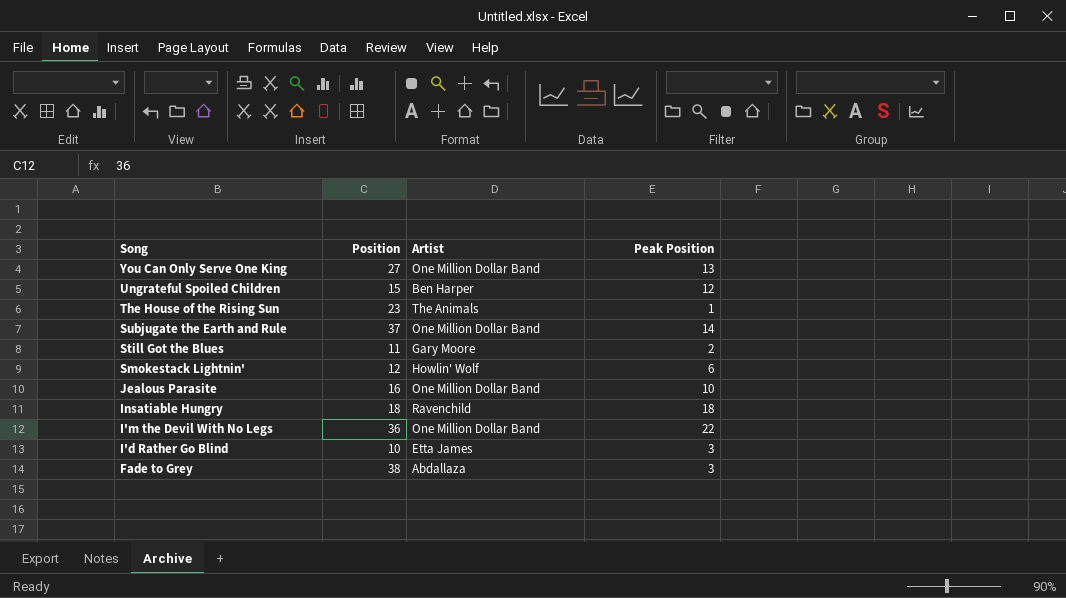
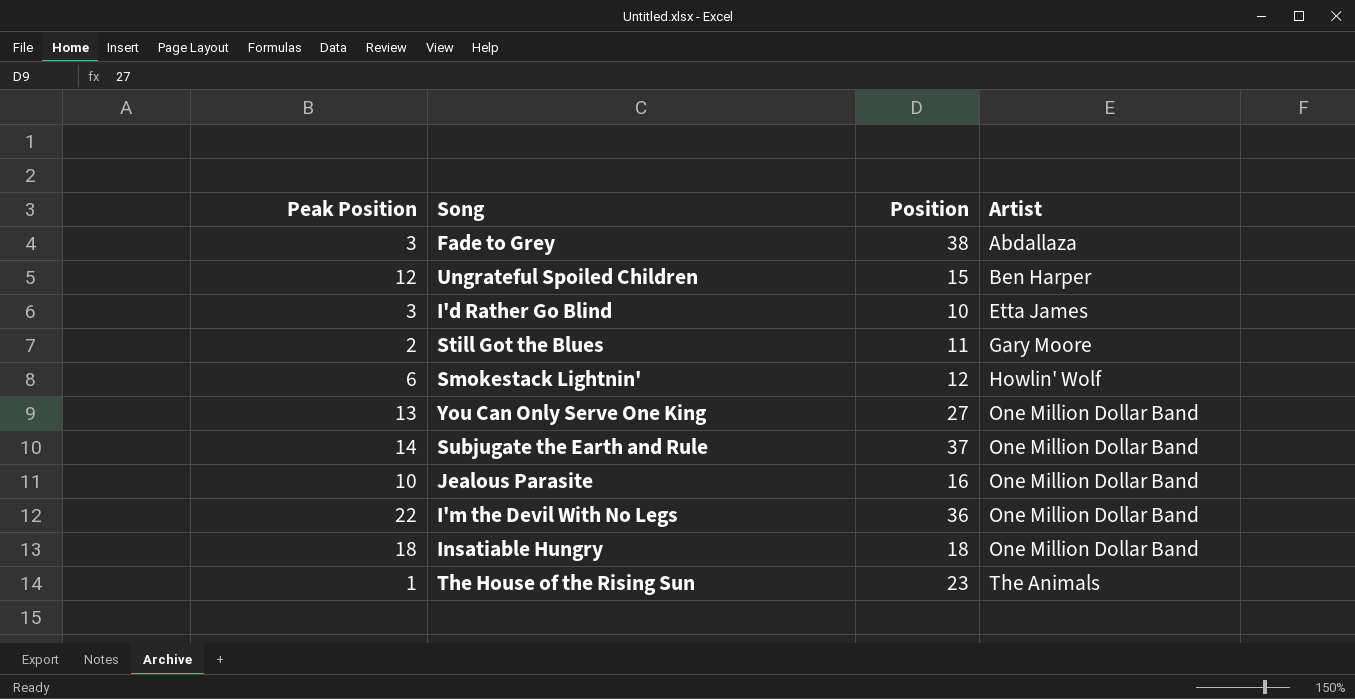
row order: Song descending -> Artist ascending
column Peak Position | position: 4 -> 1
Insatiable Hungry | Artist: Ravenchild -> One Million Dollar Band

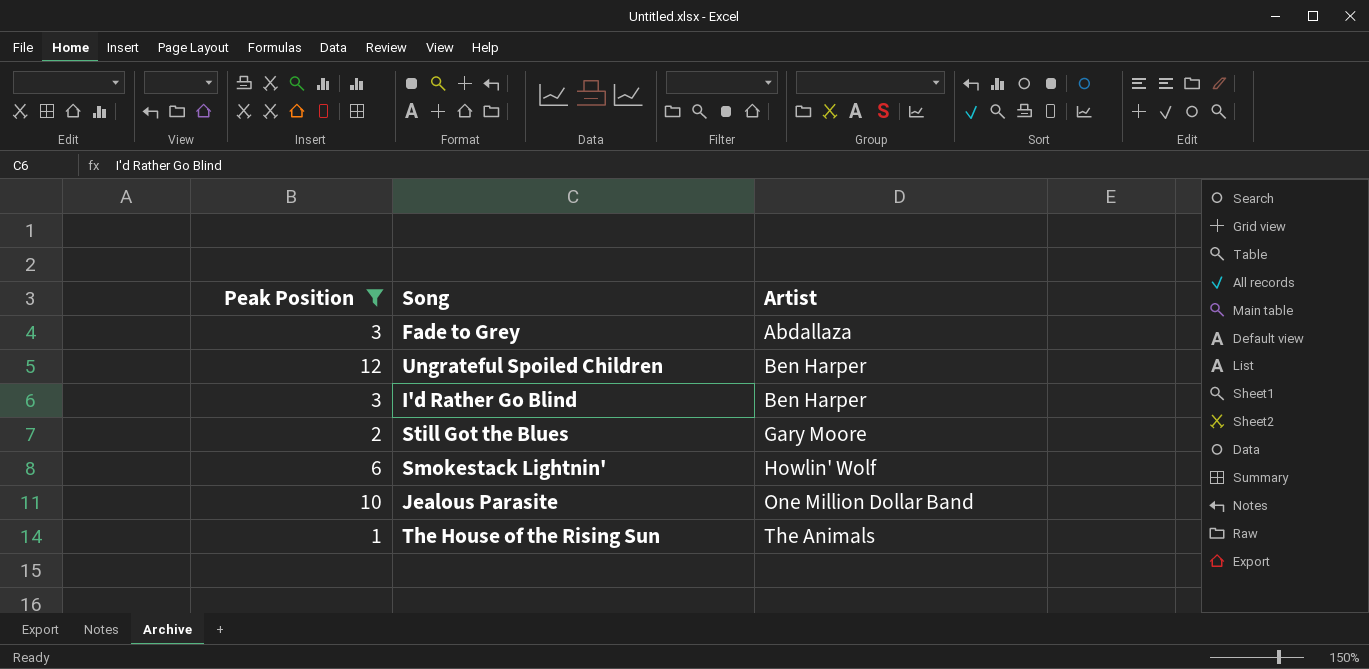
filter: none -> Peak Position <= 12
column Position | position: 3 -> none
I'd Rather Go Blind | Artist: Etta James -> Ben Harper

